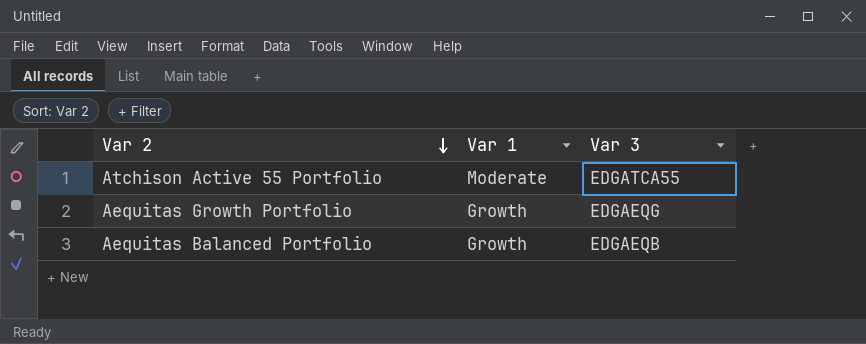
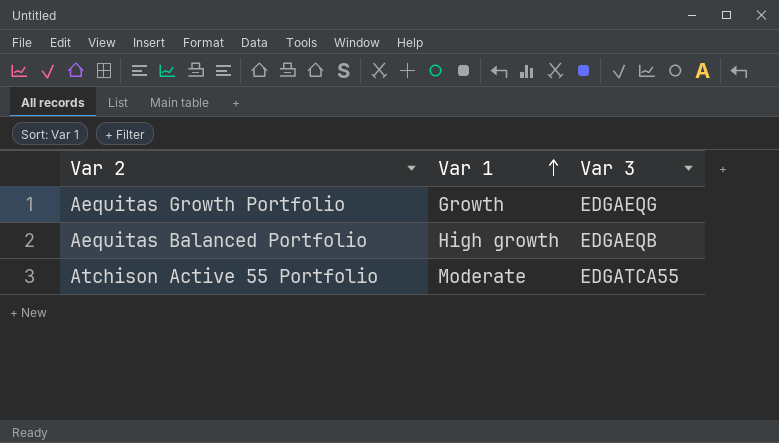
row order: Var 2 descending -> Var 1 ascending
Aequitas Balanced Portfolio | Var 1: Growth -> High growth

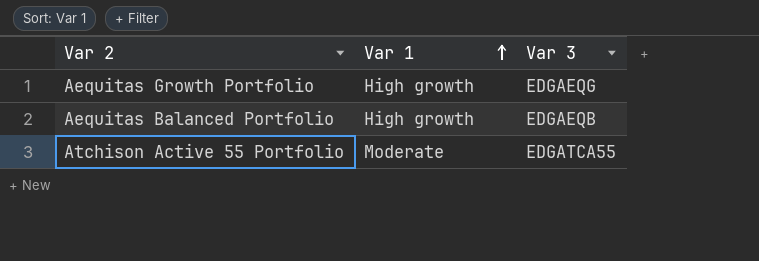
Aequitas Growth Portfolio | Var 1: Growth -> High growth

